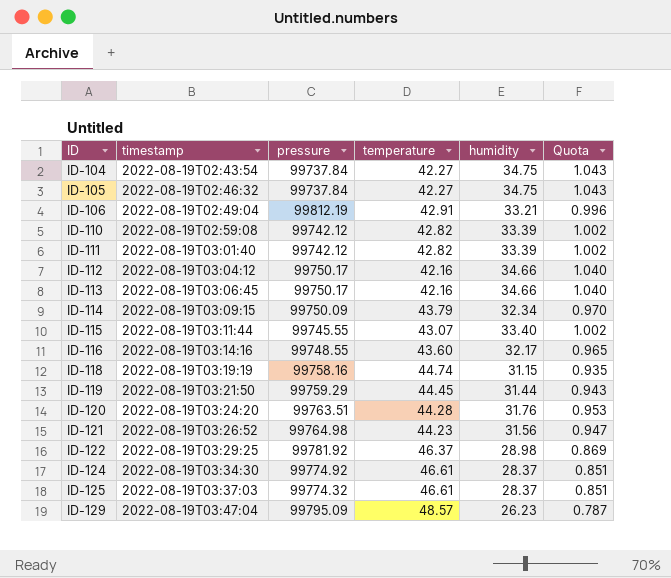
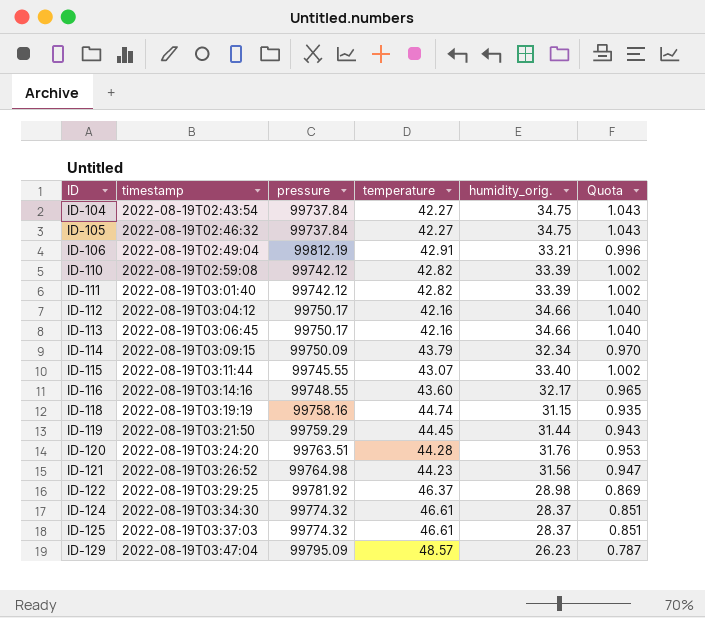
column name: humidity -> humidity_orig.
ID-124 | pressure: 99774.92 -> 99774.32

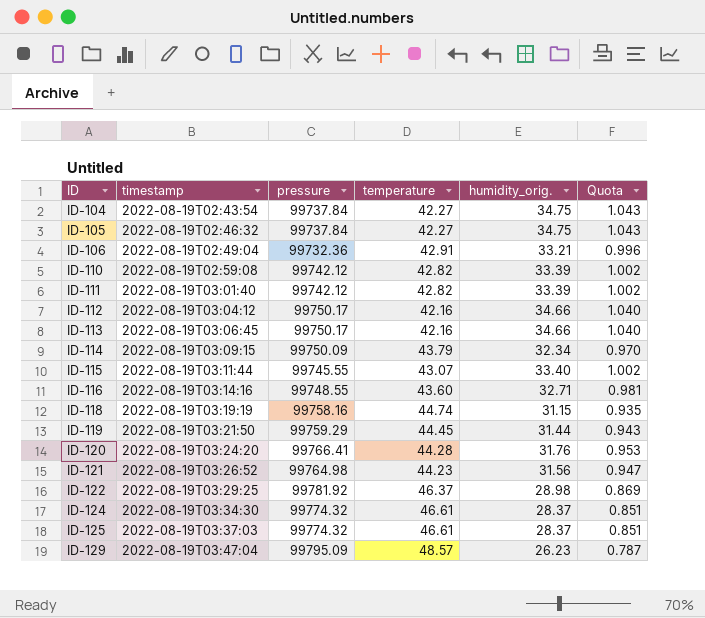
ID-106 | pressure: 99812.19 -> 99732.36
ID-116 | humidity_orig.: 32.17 -> 32.71
ID-116 | Quota: 0.965 -> 0.981
ID-120 | pressure: 99763.51 -> 99766.41

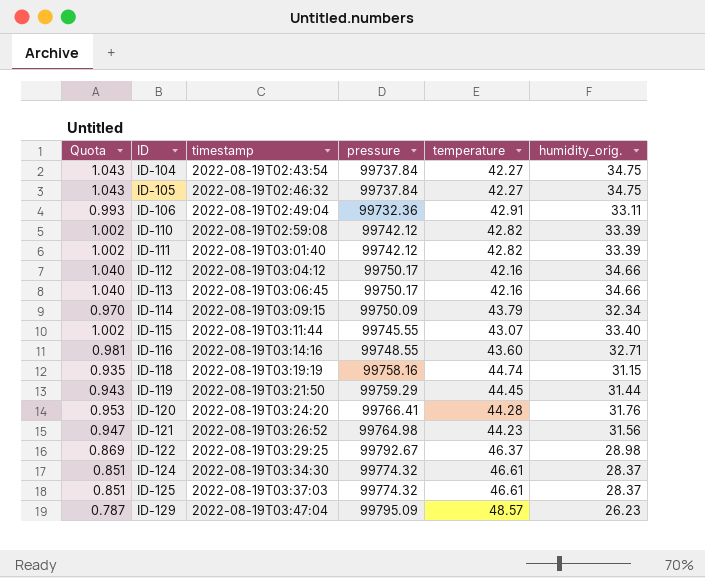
column Quota | position: 6 -> 1
ID-106 | Quota: 0.996 -> 0.993
ID-106 | humidity_orig.: 33.21 -> 33.11
ID-122 | pressure: 99781.92 -> 99792.67

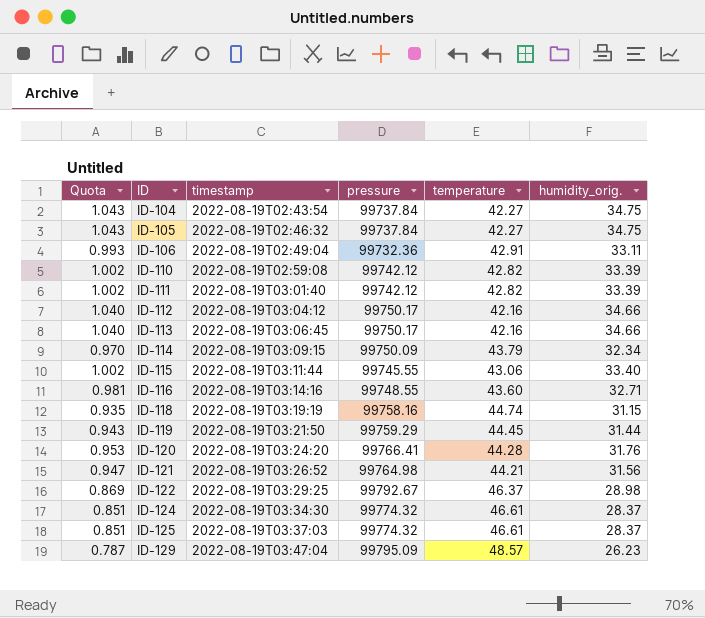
ID-115 | temperature: 43.07 -> 43.06
ID-121 | temperature: 44.23 -> 44.21

